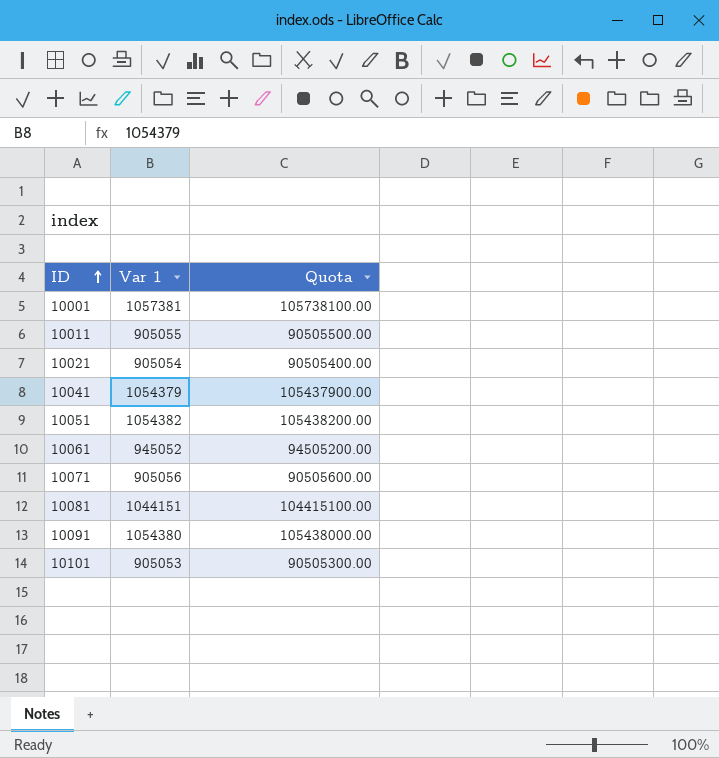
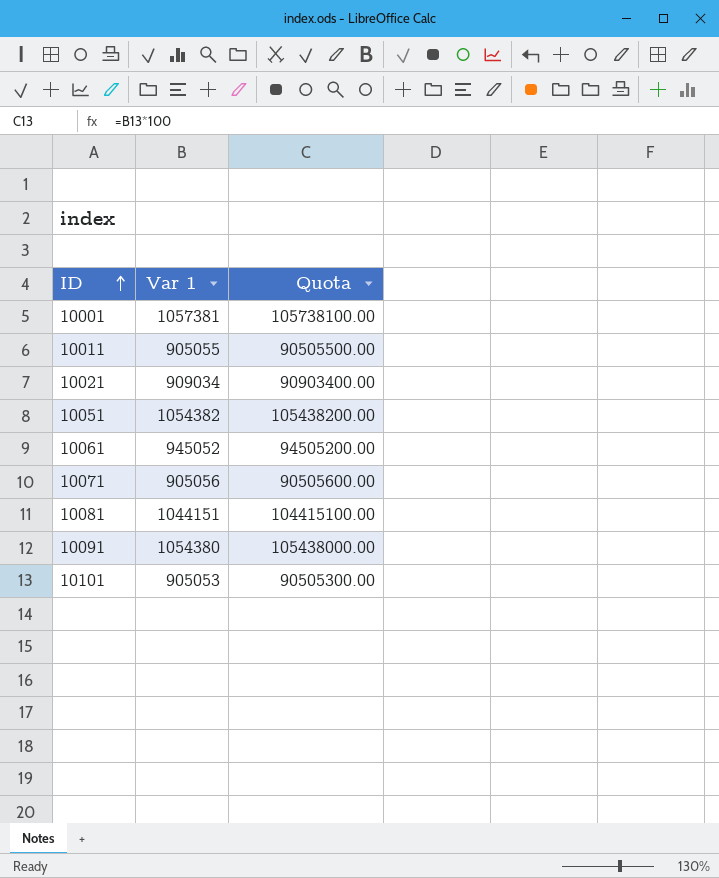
row 10041: 1054379 | 105437900.00 -> none
10021 | Var 1: 905054 -> 909034
10021 | Quota: 90505400.00 -> 90903400.00

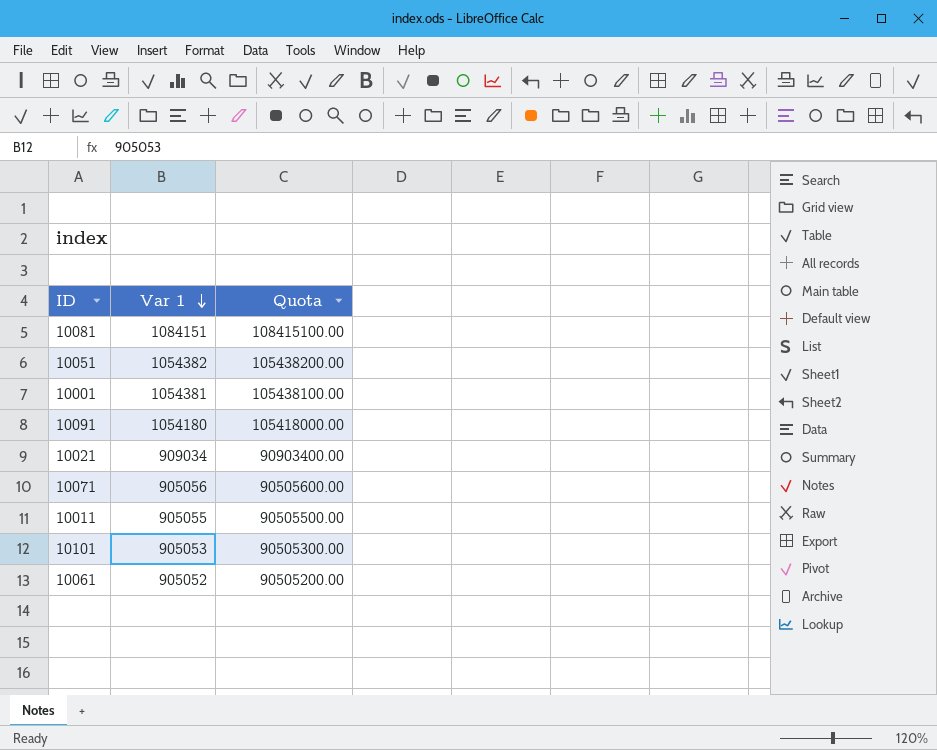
row order: ID ascending -> Var 1 descending
10081 | Var 1: 1044151 -> 1084151
10081 | Quota: 104415100.00 -> 108415100.00
10001 | Var 1: 1057381 -> 1054381
10001 | Quota: 105738100.00 -> 105438100.00
10091 | Var 1: 1054380 -> 1054180
10091 | Quota: 105438000.00 -> 105418000.00
10061 | Var 1: 945052 -> 905052
10061 | Quota: 94505200.00 -> 90505200.00

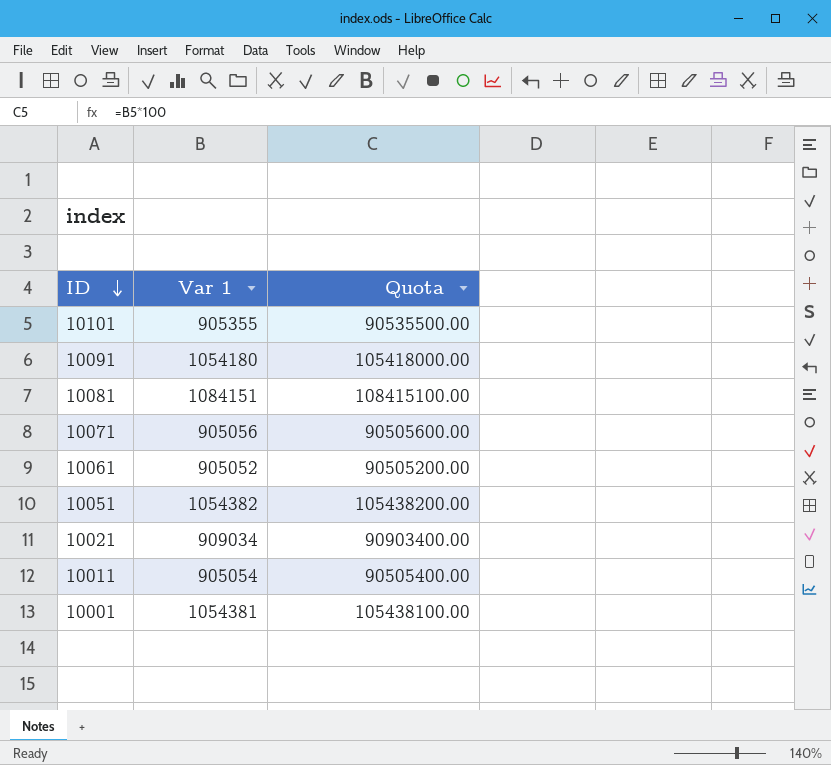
row order: Var 1 descending -> ID descending
10101 | Var 1: 905053 -> 905355
10101 | Quota: 90505300.00 -> 90535500.00
10011 | Var 1: 905055 -> 905054
10011 | Quota: 90505500.00 -> 90505400.00

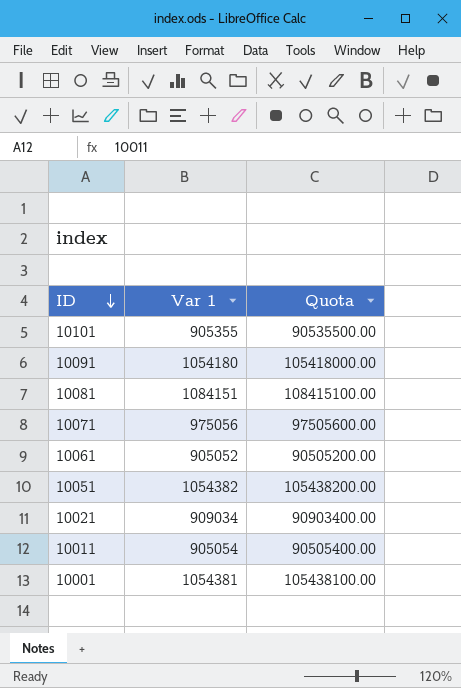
10071 | Var 1: 905056 -> 975056
10071 | Quota: 90505600.00 -> 97505600.00

